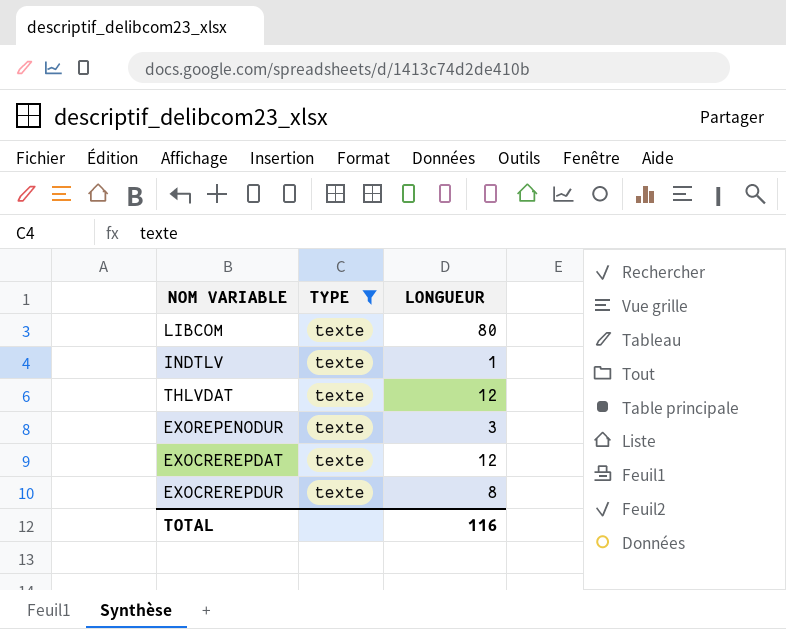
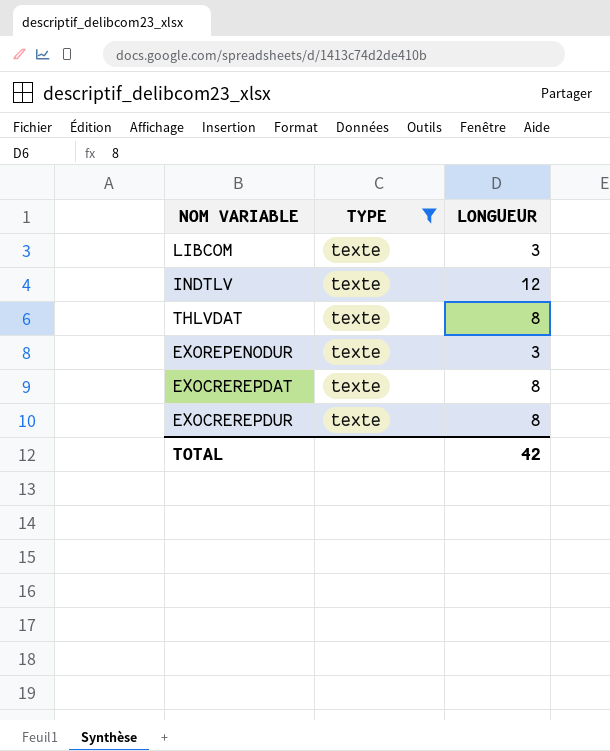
LIBCOM | LONGUEUR: 80 -> 3
INDTLV | LONGUEUR: 1 -> 12
THLVDAT | LONGUEUR: 12 -> 8
EXOCREREPDAT | LONGUEUR: 12 -> 8
TOTAL | LONGUEUR: 116 -> 42

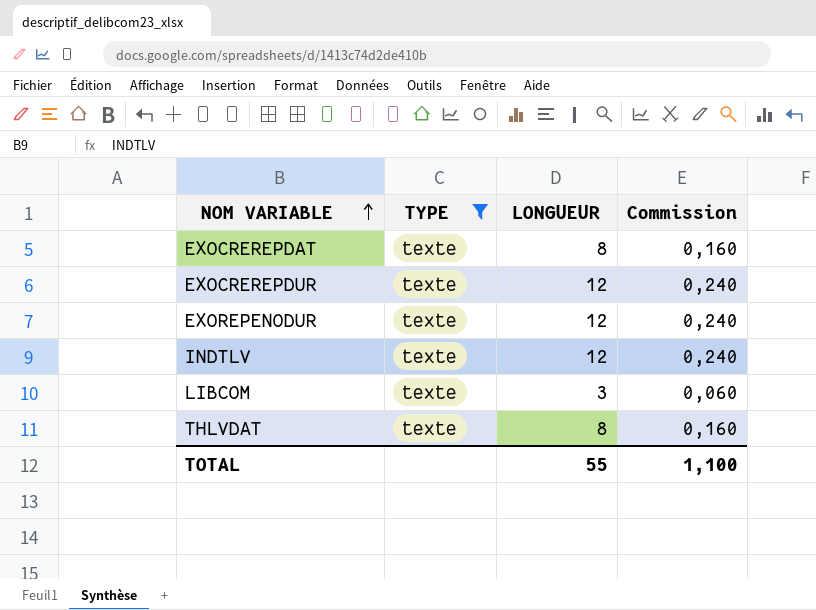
row order: none -> NOM VARIABLE ascending
column Commission | formula: none -> [LONGUEUR] * 0,02
EXOCREREPDUR | LONGUEUR: 8 -> 12
EXOREPENODUR | LONGUEUR: 3 -> 12
TOTAL | LONGUEUR: 42 -> 55

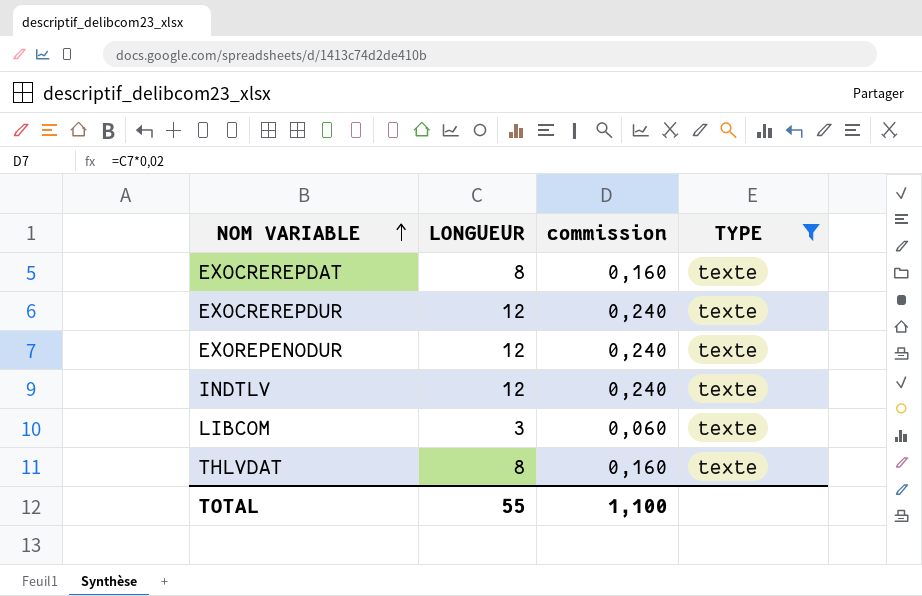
column name: Commission -> commission
column TYPE | position: 2 -> 4

